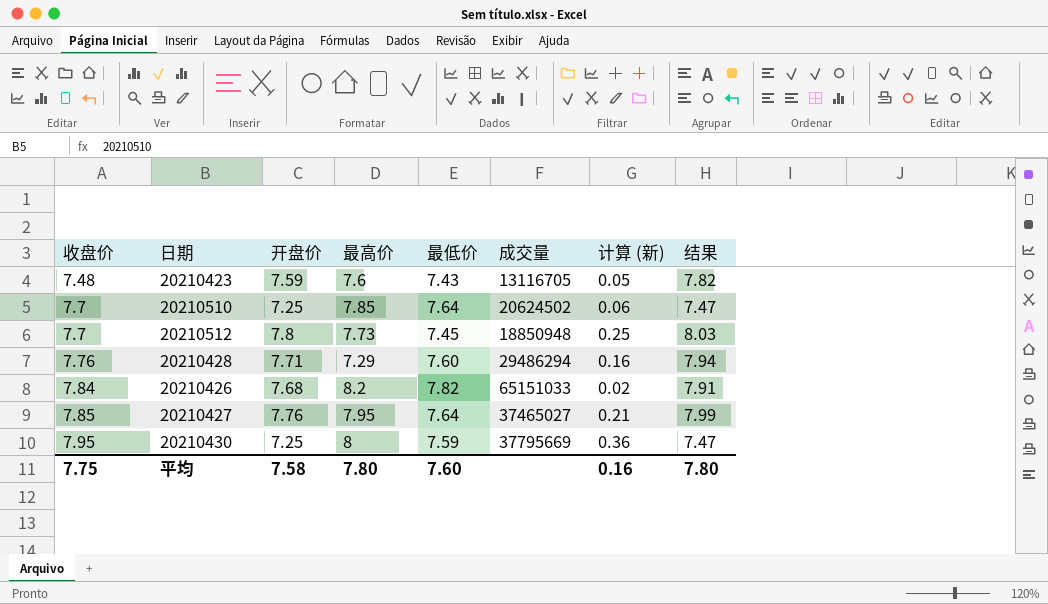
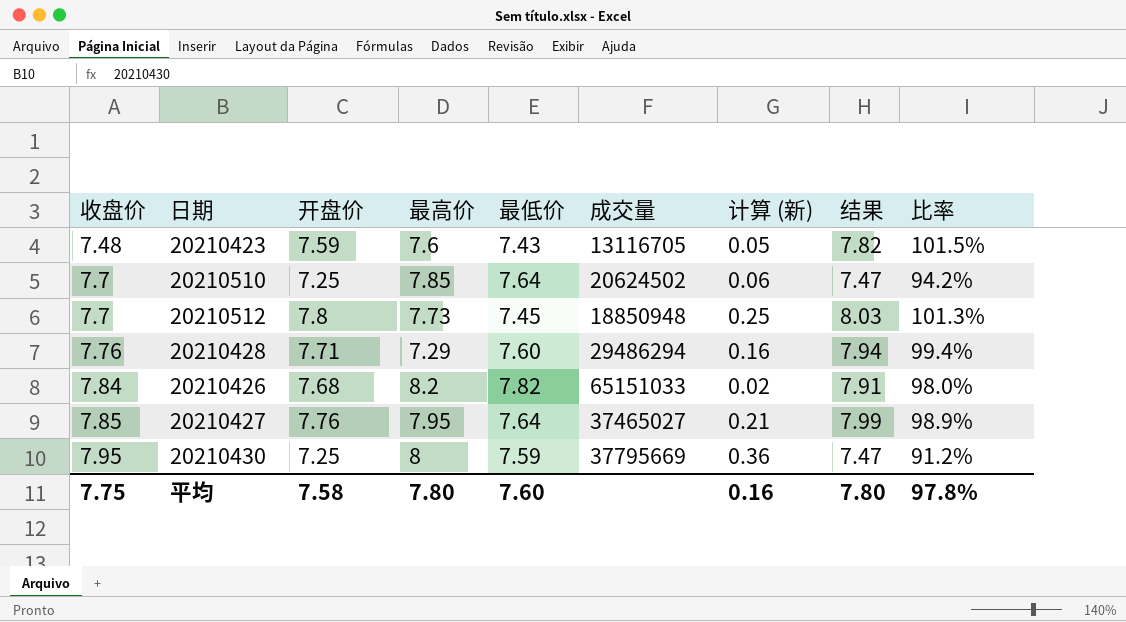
column 比率 | formula: none -> [开盘价] / [收盘价]

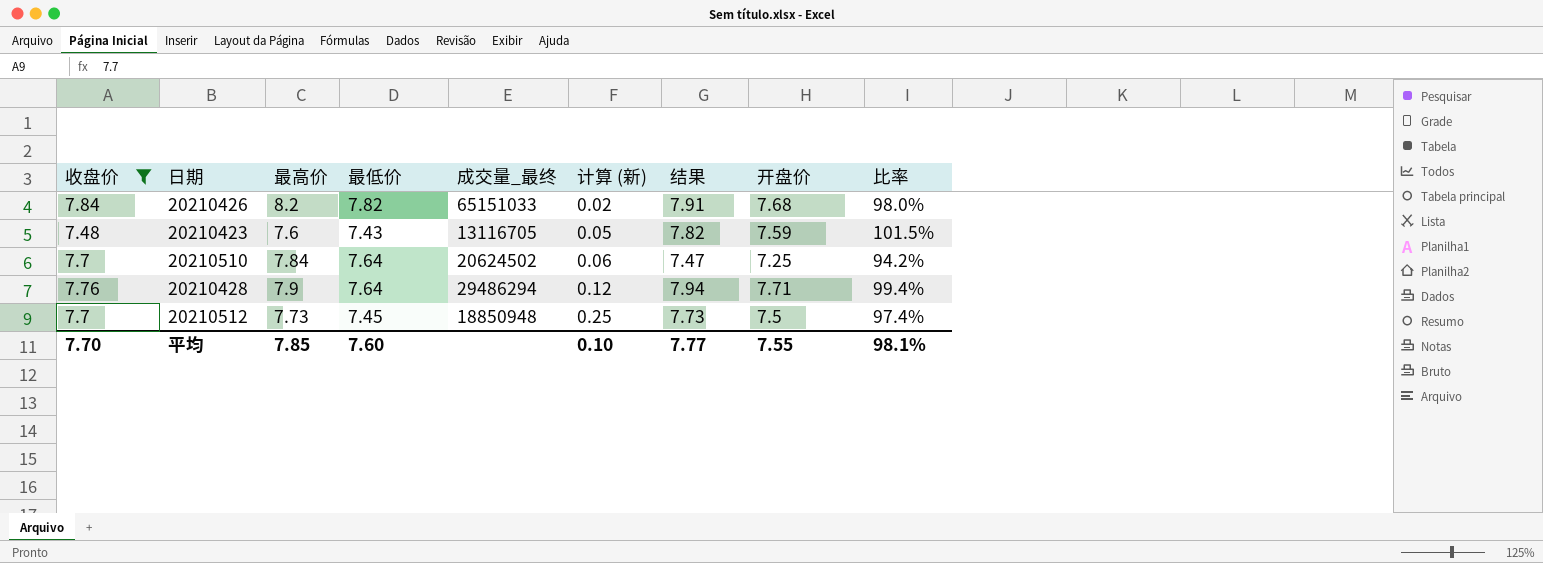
filter: none -> 收盘价 <= 7.84
row order: 收盘价 ascending -> 计算 (新) ascending
column name: 成交量 -> 成交量_最终
column 开盘价 | position: 3 -> 8
20210510 | 最高价: 7.85 -> 7.84
20210428 | 最高价: 7.29 -> 7.9
20210428 | 最低价: 7.60 -> 7.64
20210428 | 计算 (新): 0.16 -> 0.12
20210512 | 结果: 8.03 -> 7.73
20210512 | 开盘价: 7.8 -> 7.5
20210512 | 比率: 101.3% -> 97.4%
平均 | 收盘价: 7.75 -> 7.70
平均 | 最高价: 7.80 -> 7.85
平均 | 计算 (新): 0.16 -> 0.10
平均 | 结果: 7.80 -> 7.77
平均 | 开盘价: 7.58 -> 7.55
平均 | 比率: 97.8% -> 98.1%

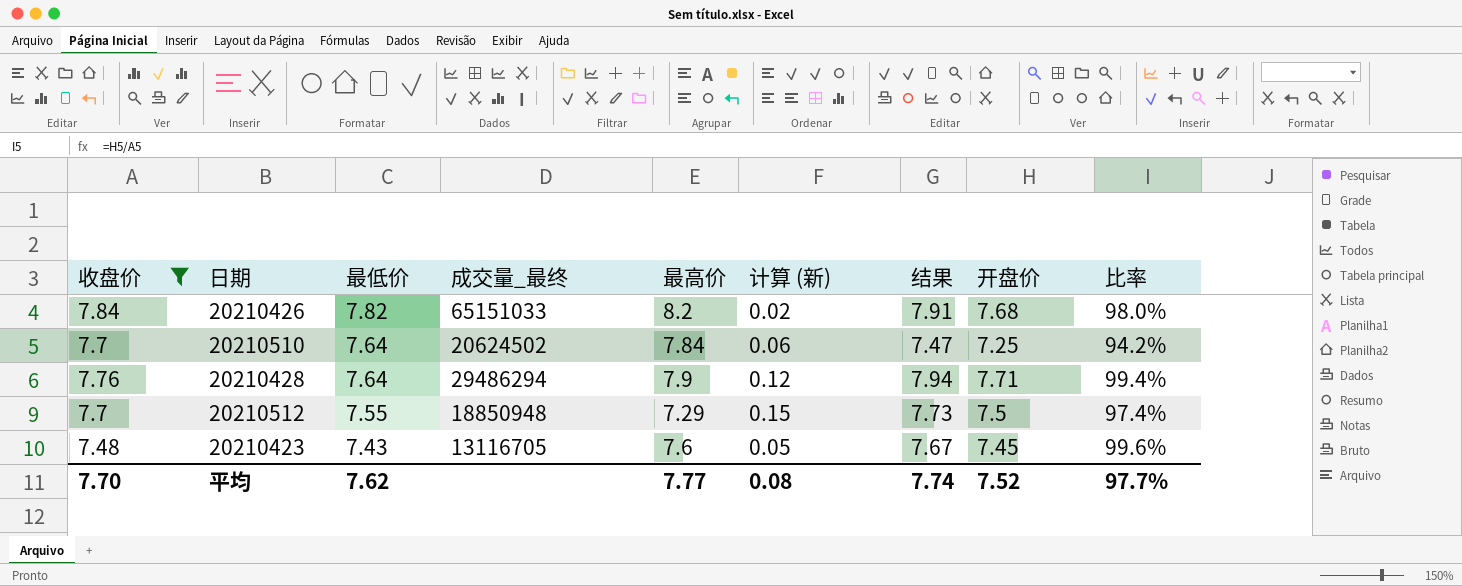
row order: 计算 (新) ascending -> 最低价 descending
column 最高价 | position: 3 -> 5
20210512 | 最低价: 7.45 -> 7.55
20210512 | 最高价: 7.73 -> 7.29
20210512 | 计算 (新): 0.25 -> 0.15
20210423 | 结果: 7.82 -> 7.67
20210423 | 开盘价: 7.59 -> 7.45
20210423 | 比率: 101.5% -> 99.6%
平均 | 最低价: 7.60 -> 7.62
平均 | 最高价: 7.85 -> 7.77
平均 | 计算 (新): 0.10 -> 0.08
平均 | 结果: 7.77 -> 7.74
平均 | 开盘价: 7.55 -> 7.52
平均 | 比率: 98.1% -> 97.7%

